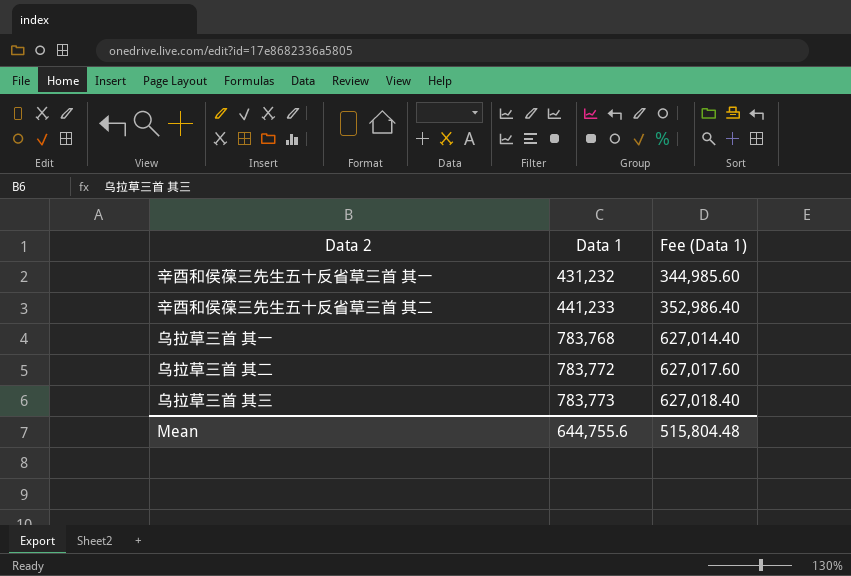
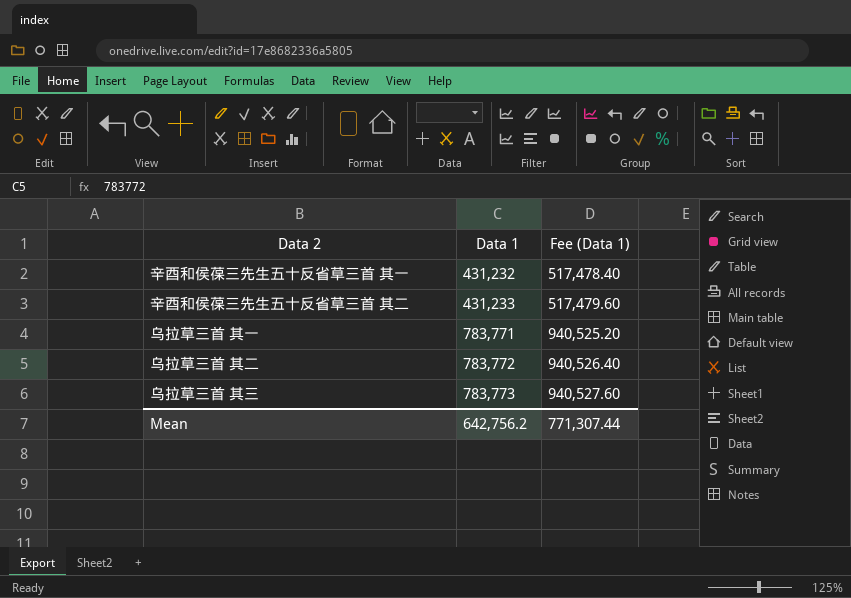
column Fee (Data 1) | formula: [Data 1] * 0.8 -> [Data 1] * 1.2
辛酉和侯葆三先生五十反省草三首 其二 | Data 1: 441,233 -> 431,233
乌拉草三首 其一 | Data 1: 783,768 -> 783,771
Mean | Data 1: 644,755.6 -> 642,756.2
Mean | Fee (Data 1): 515,804.48 -> 771,307.44

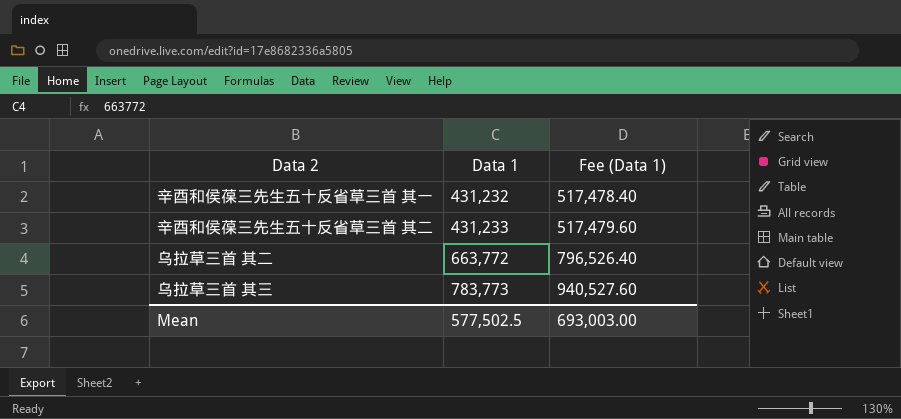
row 乌拉草三首 其一: 783,771 | 940,525.20 -> none
乌拉草三首 其二 | Data 1: 783,772 -> 663,772
乌拉草三首 其二 | Fee (Data 1): 940,526.40 -> 796,526.40
Mean | Data 1: 642,756.2 -> 577,502.5
Mean | Fee (Data 1): 771,307.44 -> 693,003.00

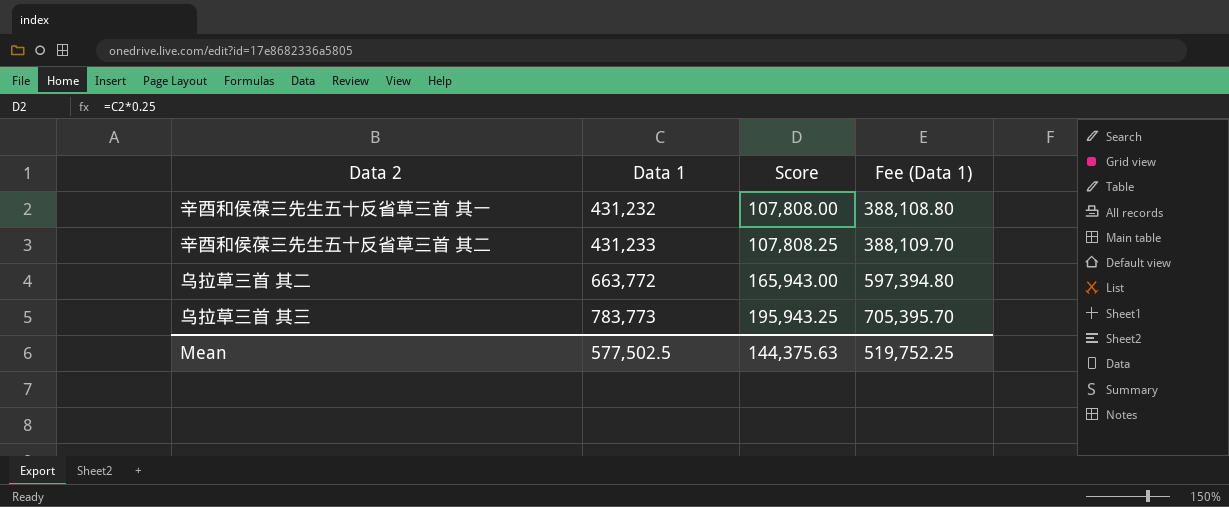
column Score | formula: none -> [Data 1] * 0.25
column Fee (Data 1) | formula: [Data 1] * 1.2 -> [Data 1] * 0.9
Mean | Fee (Data 1): 693,003.00 -> 519,752.25

